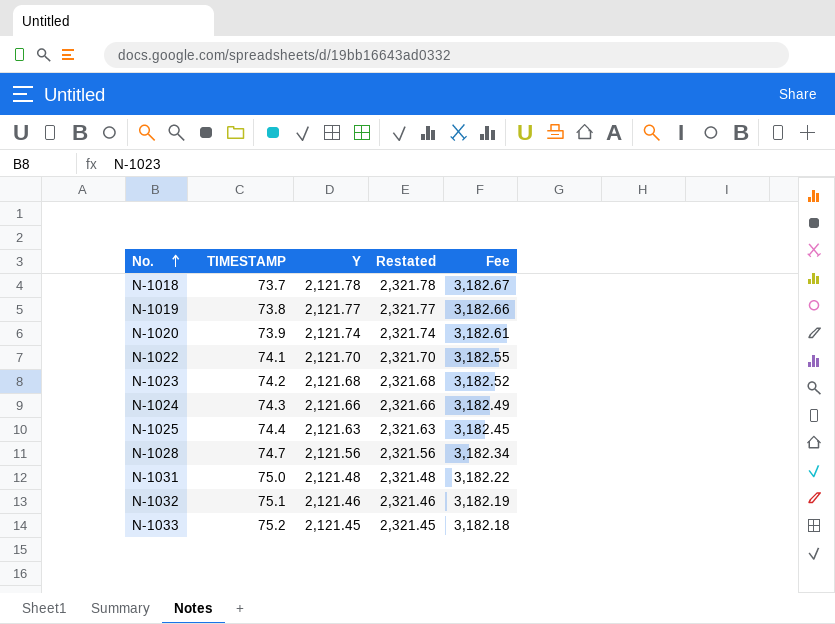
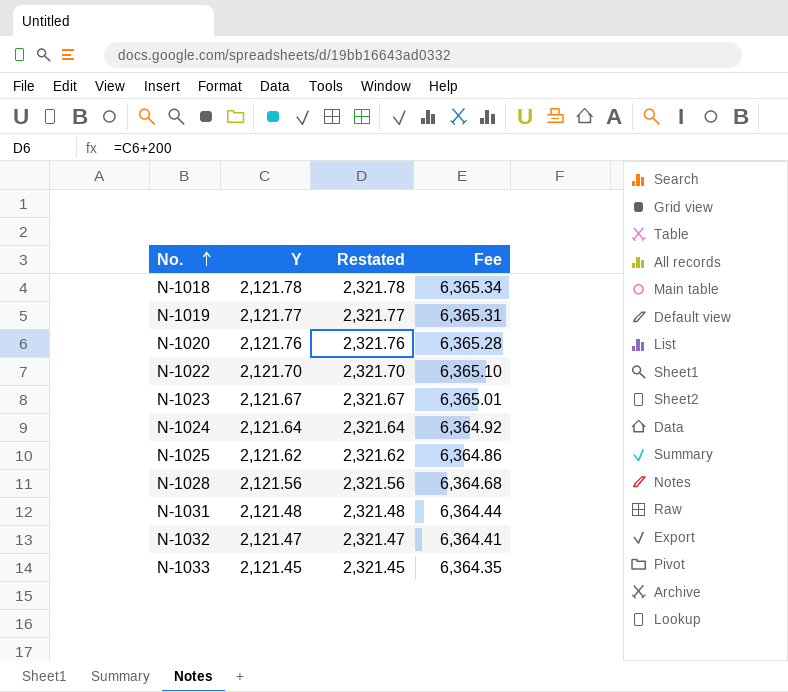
column TIMESTAMP | position: 2 -> none
column Fee | formula: [Y] * 1.5 -> [Y] * 3
N-1020 | Y: 2,121.74 -> 2,121.76
N-1020 | Restated: 2,321.74 -> 2,321.76
N-1023 | Y: 2,121.68 -> 2,121.67
N-1023 | Restated: 2,321.68 -> 2,321.67
N-1024 | Y: 2,121.66 -> 2,121.64
N-1024 | Restated: 2,321.66 -> 2,321.64
N-1025 | Y: 2,121.63 -> 2,121.62
N-1025 | Restated: 2,321.63 -> 2,321.62
N-1032 | Y: 2,121.46 -> 2,121.47
N-1032 | Restated: 2,321.46 -> 2,321.47

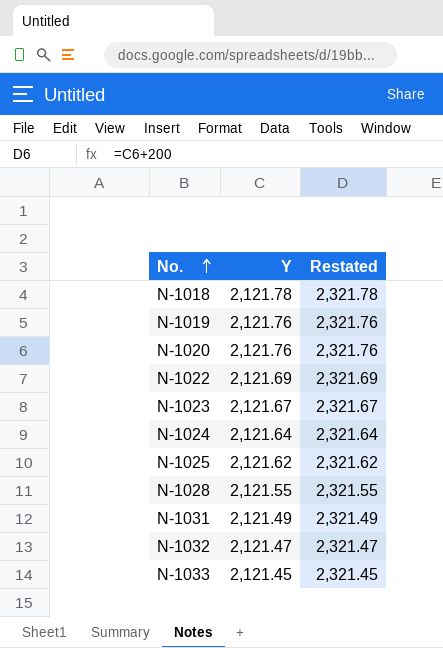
column Fee | formula: [Y] * 3 -> none
N-1019 | Y: 2,121.77 -> 2,121.76
N-1019 | Restated: 2,321.77 -> 2,321.76
N-1022 | Y: 2,121.70 -> 2,121.69
N-1022 | Restated: 2,321.70 -> 2,321.69
N-1028 | Y: 2,121.56 -> 2,121.55
N-1028 | Restated: 2,321.56 -> 2,321.55
N-1031 | Y: 2,121.48 -> 2,121.49
N-1031 | Restated: 2,321.48 -> 2,321.49

